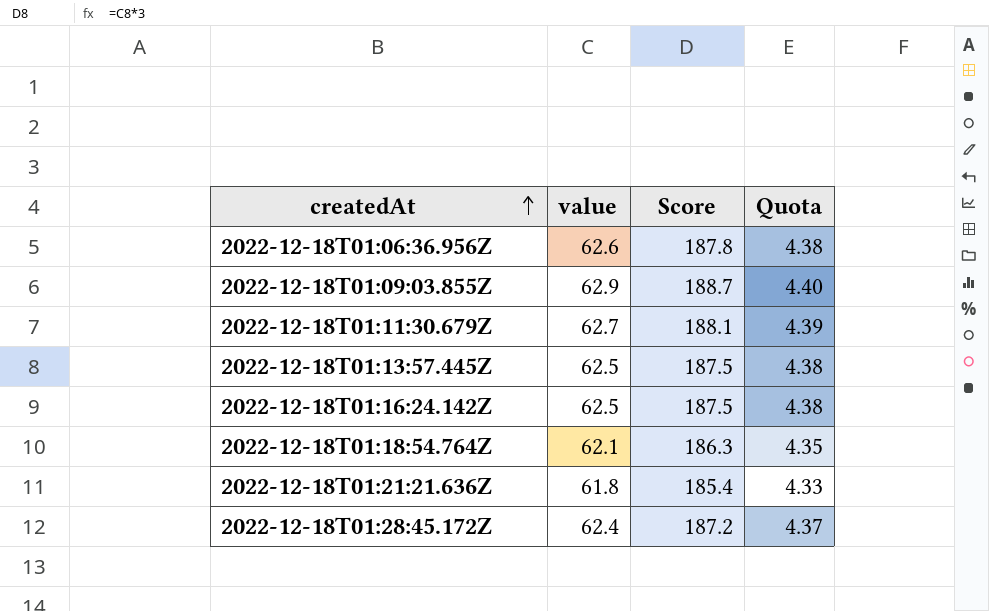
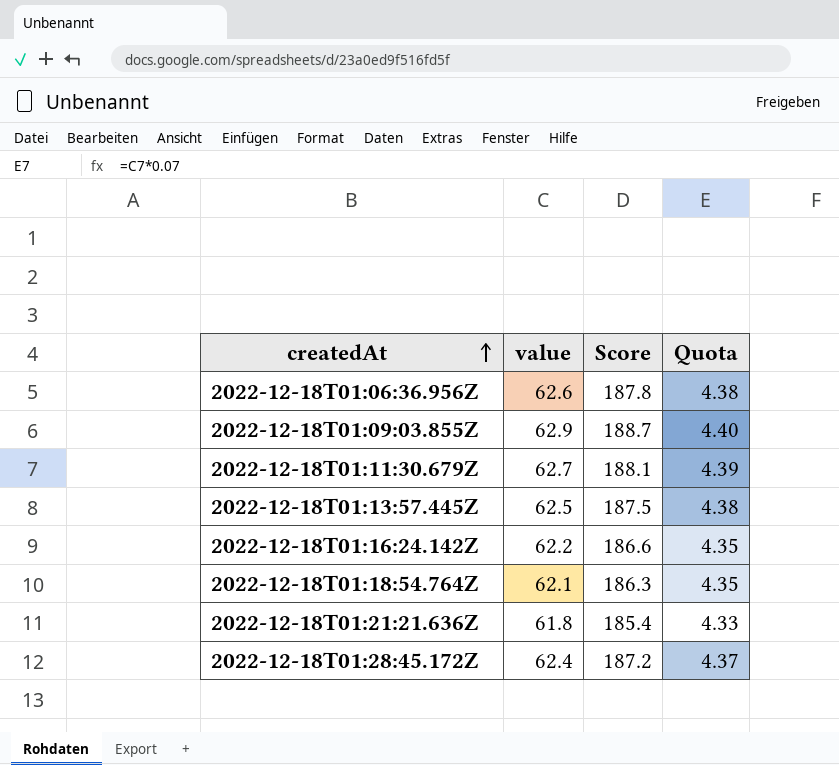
2022-12-18T01:16:24.142Z | value: 62.5 -> 62.2
2022-12-18T01:16:24.142Z | Score: 187.5 -> 186.6
2022-12-18T01:16:24.142Z | Quota: 4.38 -> 4.35

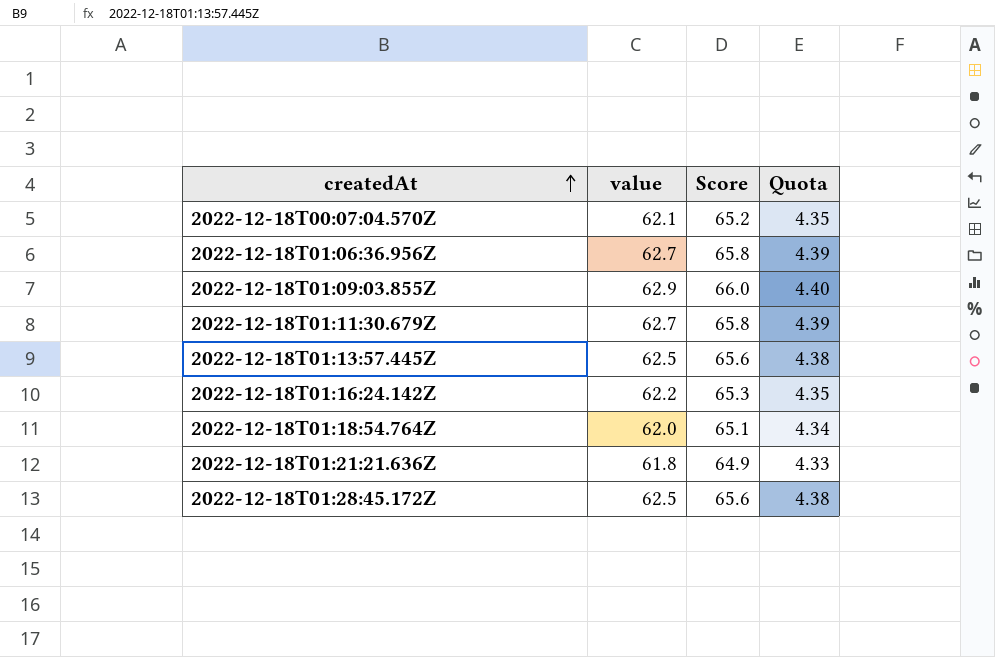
column Score | formula: [value] * 3 -> [value] * 1.05
row 2022-12-18T00:07:04.570Z: none -> 62.1 | 65.2 | 4.35
2022-12-18T01:06:36.956Z | value: 62.6 -> 62.7
2022-12-18T01:06:36.956Z | Quota: 4.38 -> 4.39
2022-12-18T01:18:54.764Z | value: 62.1 -> 62.0
2022-12-18T01:18:54.764Z | Quota: 4.35 -> 4.34
2022-12-18T01:28:45.172Z | value: 62.4 -> 62.5
2022-12-18T01:28:45.172Z | Quota: 4.37 -> 4.38

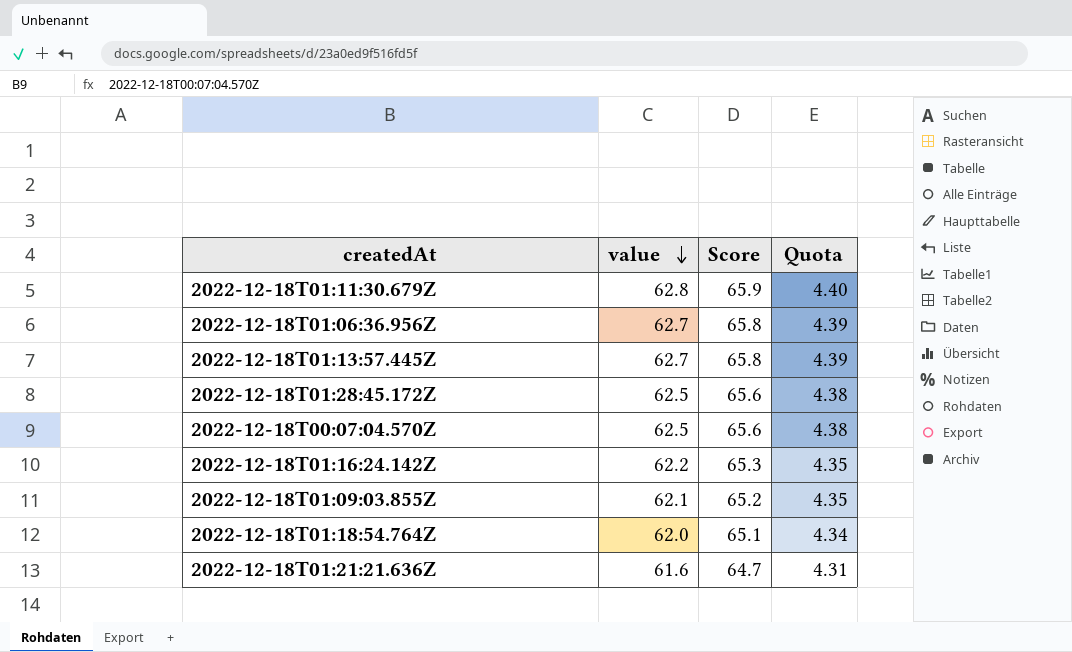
row order: createdAt ascending -> value descending
2022-12-18T01:11:30.679Z | value: 62.7 -> 62.8
2022-12-18T01:11:30.679Z | Score: 65.8 -> 65.9
2022-12-18T01:11:30.679Z | Quota: 4.39 -> 4.40
2022-12-18T01:13:57.445Z | value: 62.5 -> 62.7
2022-12-18T01:13:57.445Z | Score: 65.6 -> 65.8
2022-12-18T01:13:57.445Z | Quota: 4.38 -> 4.39
2022-12-18T00:07:04.570Z | value: 62.1 -> 62.5
2022-12-18T00:07:04.570Z | Score: 65.2 -> 65.6
2022-12-18T00:07:04.570Z | Quota: 4.35 -> 4.38
2022-12-18T01:09:03.855Z | value: 62.9 -> 62.1
2022-12-18T01:09:03.855Z | Score: 66.0 -> 65.2
2022-12-18T01:09:03.855Z | Quota: 4.40 -> 4.35
2022-12-18T01:21:21.636Z | value: 61.8 -> 61.6
2022-12-18T01:21:21.636Z | Score: 64.9 -> 64.7
2022-12-18T01:21:21.636Z | Quota: 4.33 -> 4.31

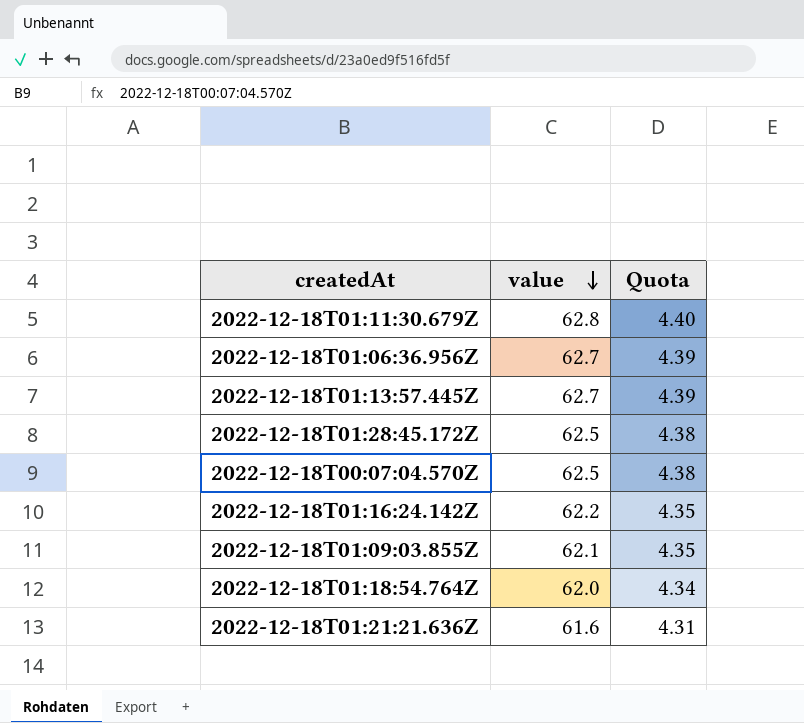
column Score | formula: [value] * 1.05 -> none

